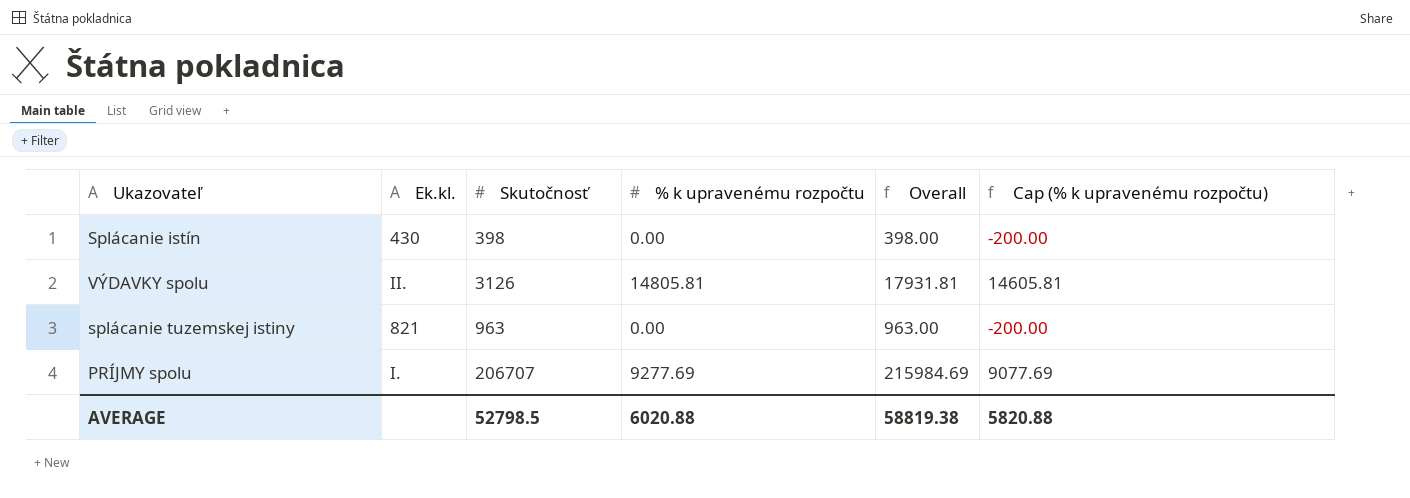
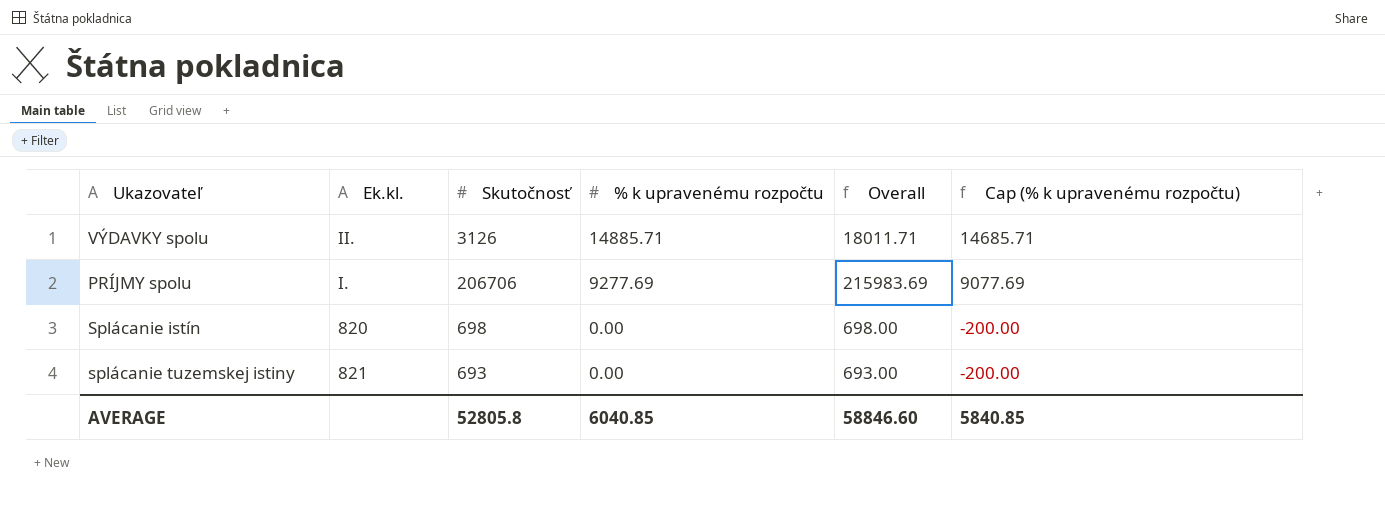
row order: none -> % k upravenému rozpočtu descending
VÝDAVKY spolu | % k upravenému rozpočtu: 14805.81 -> 14885.71
VÝDAVKY spolu | Overall: 17931.81 -> 18011.71
VÝDAVKY spolu | Cap (% k upravenému rozpočtu): 14605.81 -> 14685.71
PRÍJMY spolu | Skutočnosť: 206707 -> 206706
PRÍJMY spolu | Overall: 215984.69 -> 215983.69
Splácanie istín | Ek.kl.: 430 -> 820
Splácanie istín | Skutočnosť: 398 -> 698
Splácanie istín | Overall: 398.00 -> 698.00
splácanie tuzemskej istiny | Skutočnosť: 963 -> 693
splácanie tuzemskej istiny | Overall: 963.00 -> 693.00
AVERAGE | Skutočnosť: 52798.5 -> 52805.8
AVERAGE | % k upravenému rozpočtu: 6020.88 -> 6040.85
AVERAGE | Overall: 58819.38 -> 58846.60
AVERAGE | Cap (% k upravenému rozpočtu): 5820.88 -> 5840.85

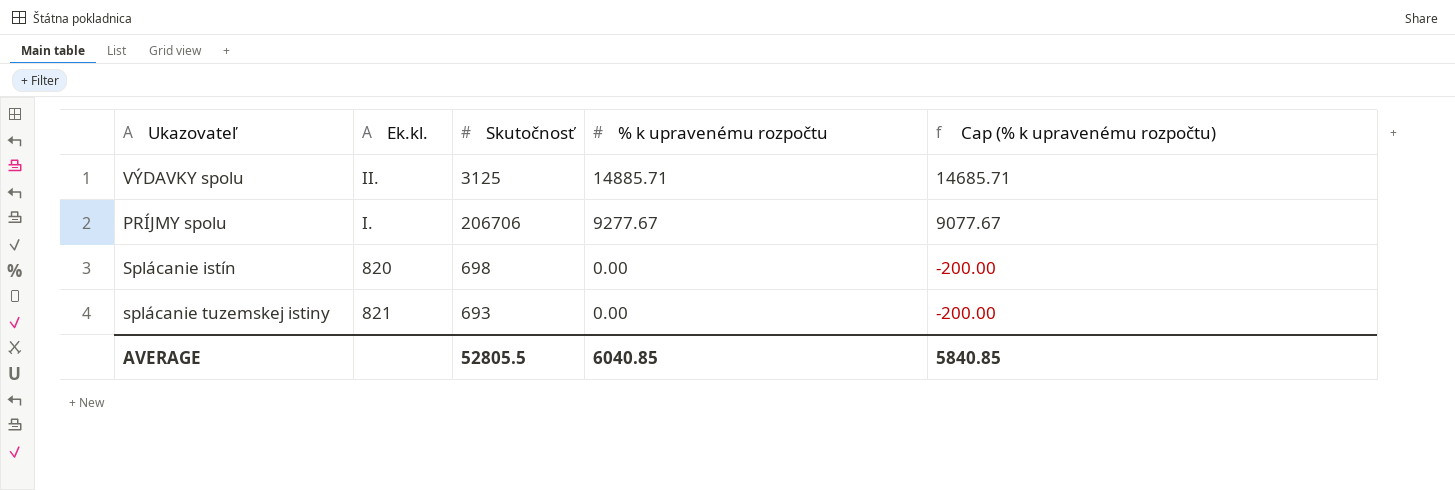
column Overall | formula: [Skutočnosť] + [% k upravenému rozpočtu] -> none
VÝDAVKY spolu | Skutočnosť: 3126 -> 3125
PRÍJMY spolu | % k upravenému rozpočtu: 9277.69 -> 9277.67
PRÍJMY spolu | Cap (% k upravenému rozpočtu): 9077.69 -> 9077.67
AVERAGE | Skutočnosť: 52805.8 -> 52805.5

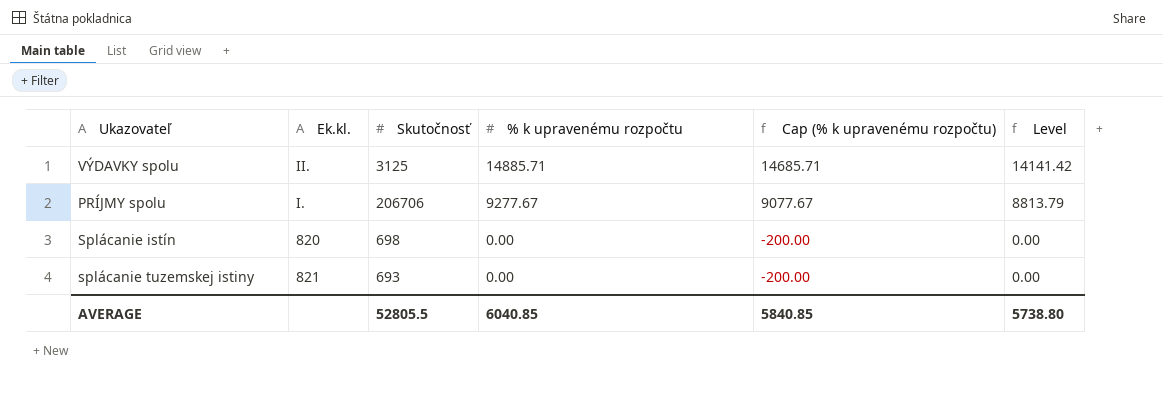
column Level | formula: none -> [% k upravenému rozpočtu] * 0.95

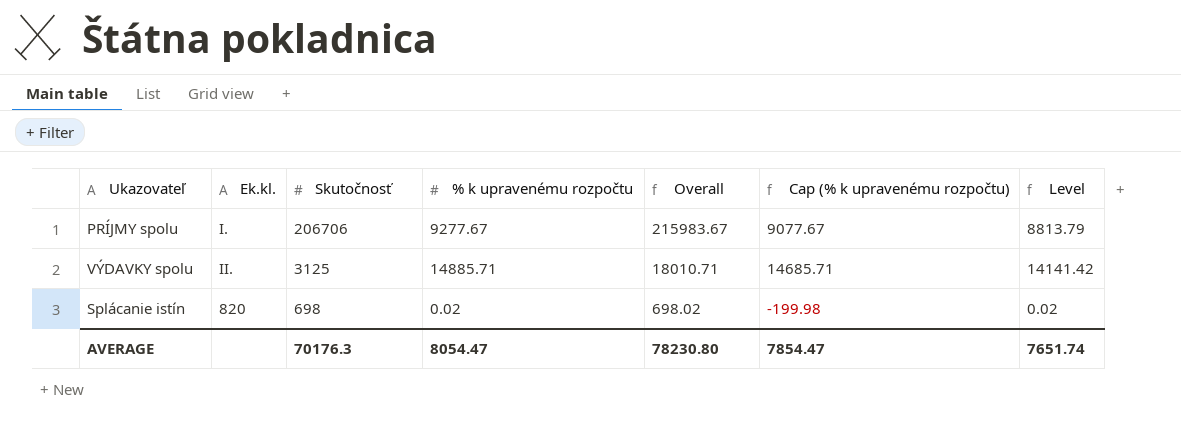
row order: % k upravenému rozpočtu descending -> Skutočnosť descending
column Overall | formula: none -> [Skutočnosť] + [% k upravenému rozpočtu]
row splácanie tuzemskej istiny: 821 | 693 | 0.00 | -200.00 | 0.00 -> none
Splácanie istín | % k upravenému rozpočtu: 0.00 -> 0.02
Splácanie istín | Cap (% k upravenému rozpočtu): -200.00 -> -199.98
Splácanie istín | Level: 0.00 -> 0.02
AVERAGE | Skutočnosť: 52805.5 -> 70176.3
AVERAGE | % k upravenému rozpočtu: 6040.85 -> 8054.47
AVERAGE | Cap (% k upravenému rozpočtu): 5840.85 -> 7854.47
AVERAGE | Level: 5738.80 -> 7651.74

